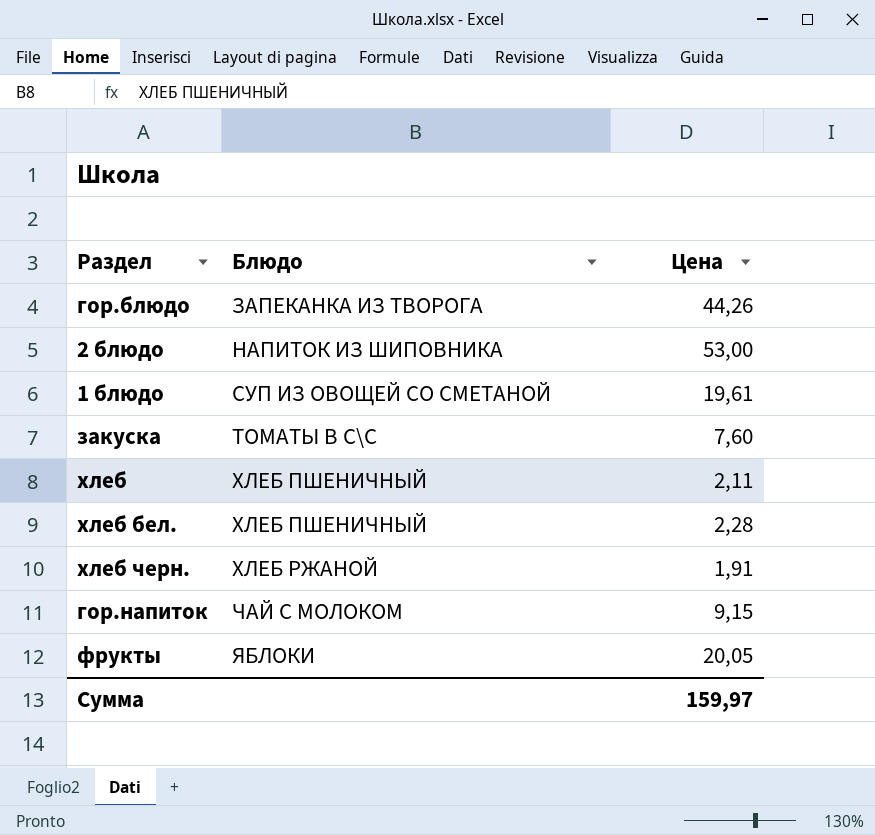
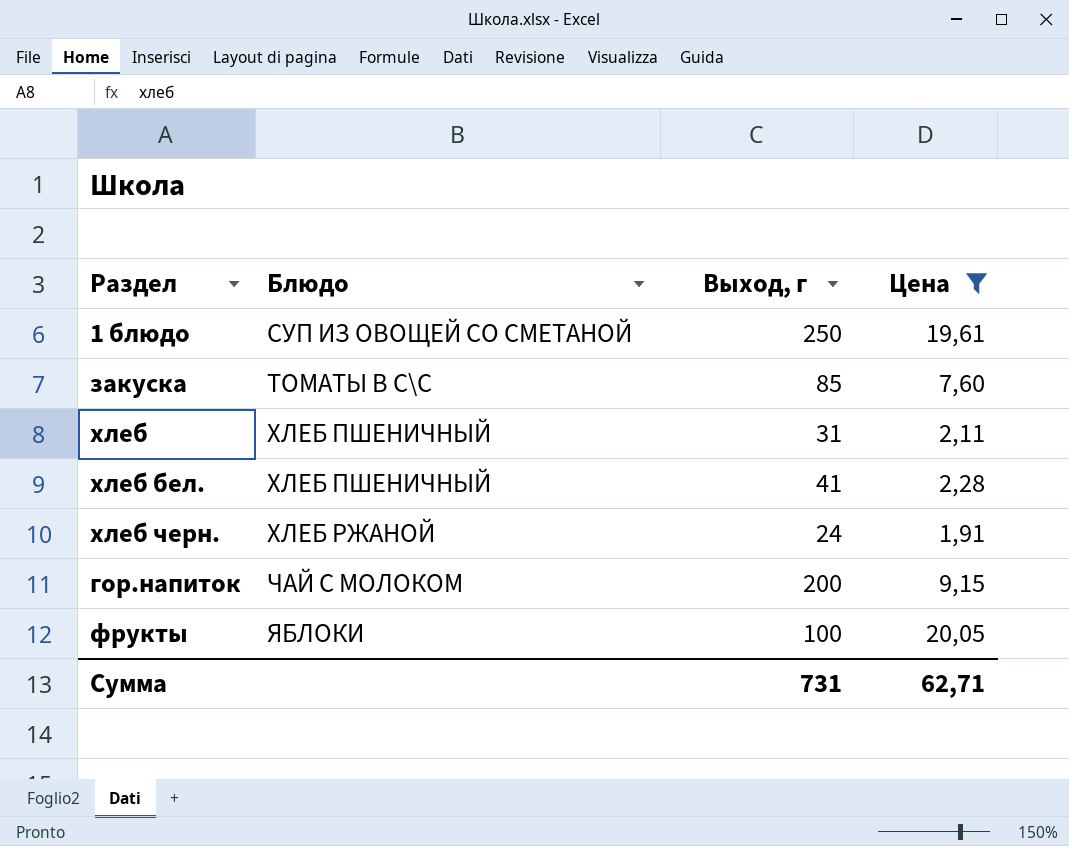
filter: none -> Цена <= 20,05
column Выход, г | position: none -> 3
Сумма | Цена: 159,97 -> 62,71

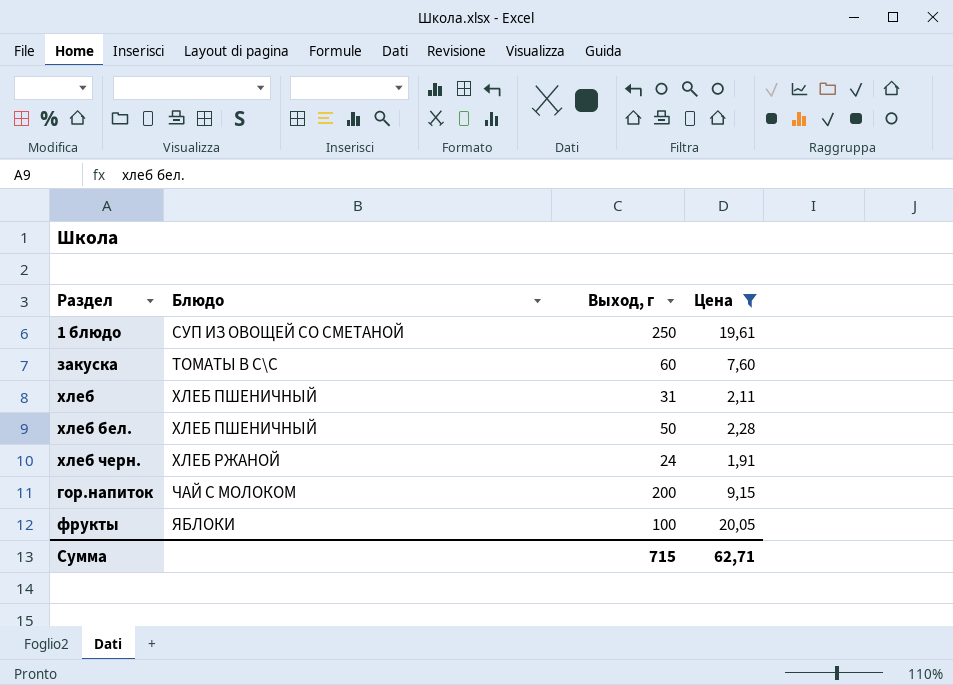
закуска | Выход, г: 85 -> 60
хлеб бел. | Выход, г: 41 -> 50
Сумма | Выход, г: 731 -> 715

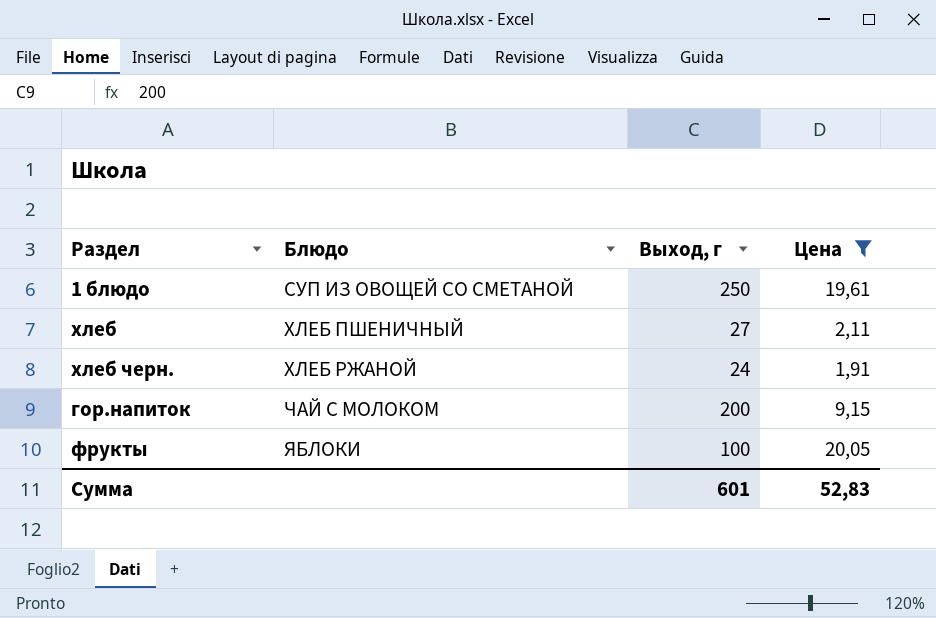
row закуска: ТОМАТЫ В С\С | 60 | 7,60 -> none
row хлеб бел.: ХЛЕБ ПШЕНИЧНЫЙ | 50 | 2,28 -> none
хлеб | Выход, г: 31 -> 27
Сумма | Выход, г: 715 -> 601
Сумма | Цена: 62,71 -> 52,83

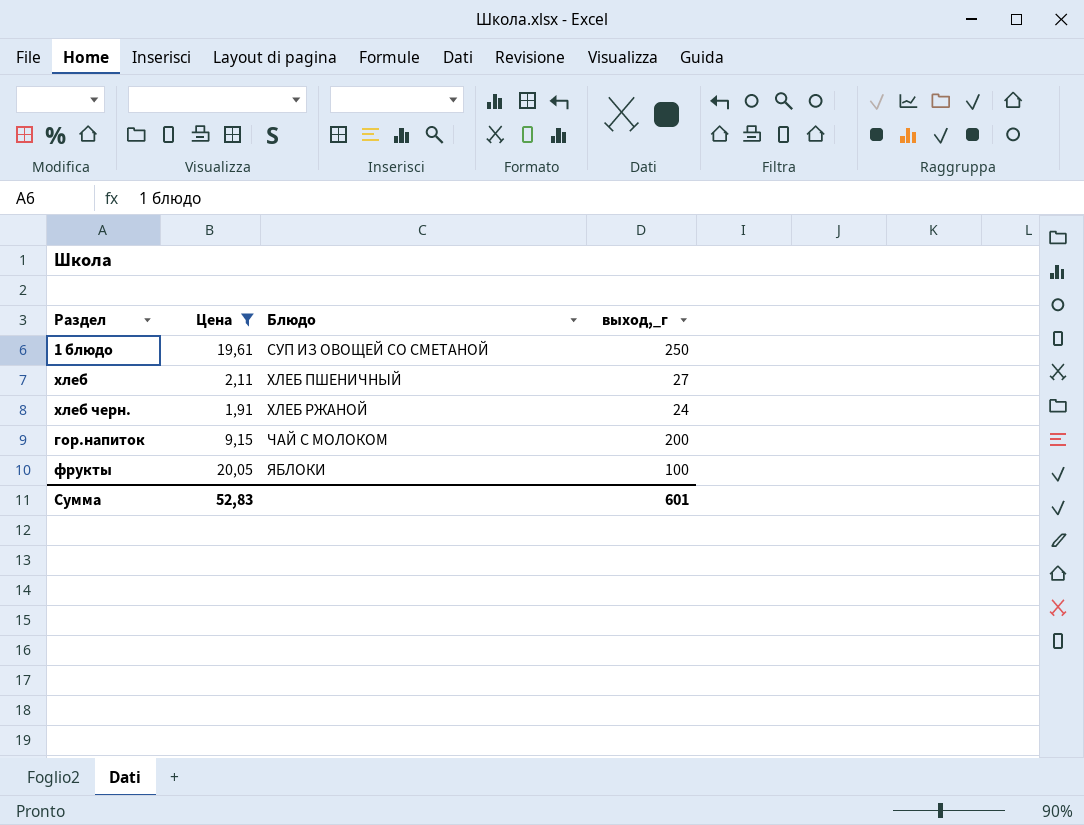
column Цена | position: 4 -> 2
column name: Выход, г -> выход,_г

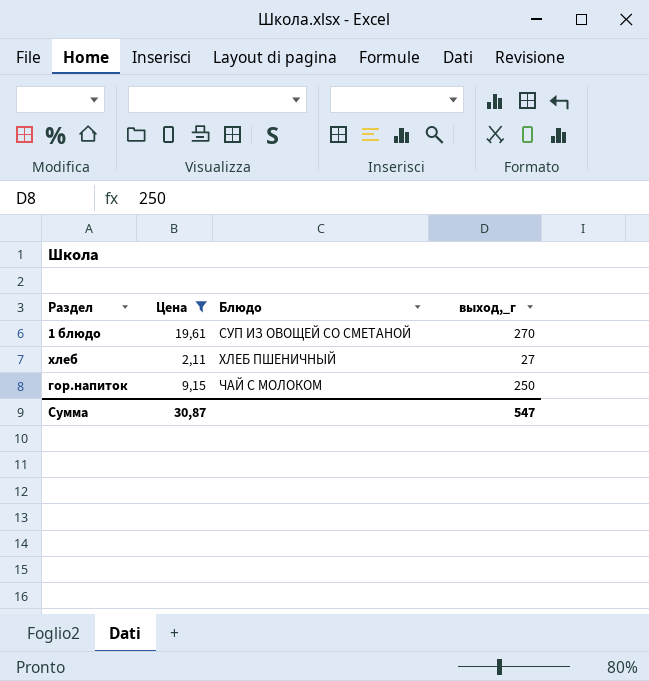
row хлеб черн.: 1,91 | ХЛЕБ РЖАНОЙ | 24 -> none
row фрукты: 20,05 | ЯБЛОКИ | 100 -> none
1 блюдо | выход,_г: 250 -> 270
гор.напиток | выход,_г: 200 -> 250
Сумма | Цена: 52,83 -> 30,87
Сумма | выход,_г: 601 -> 547

